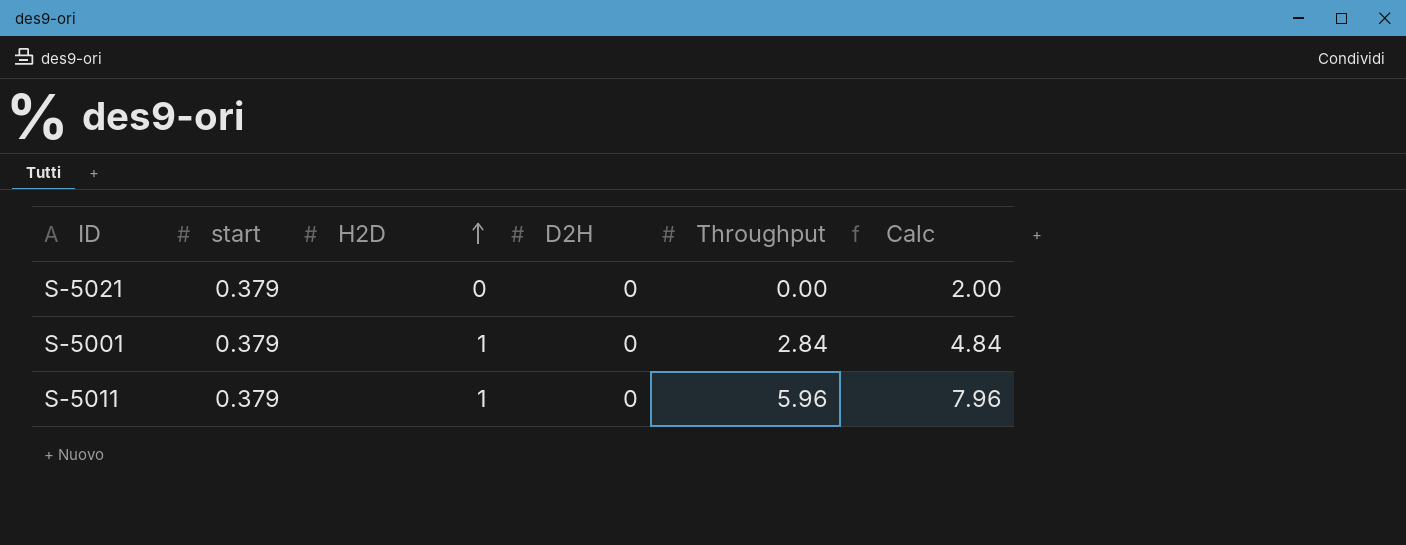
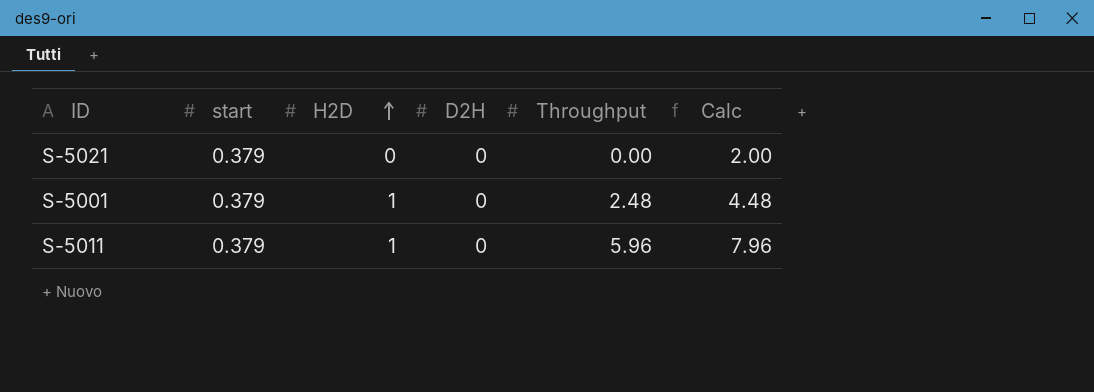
S-5001 | Throughput: 2.84 -> 2.48
S-5001 | Calc: 4.84 -> 4.48

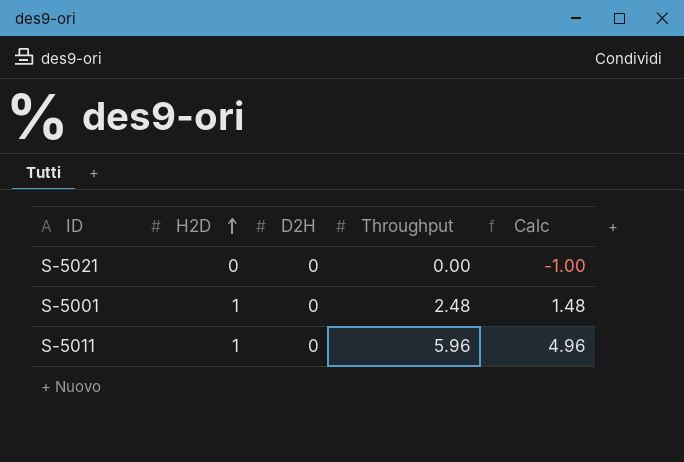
column start | position: 2 -> none
column Calc | formula: [Throughput] + 2 -> [Throughput] - 1

